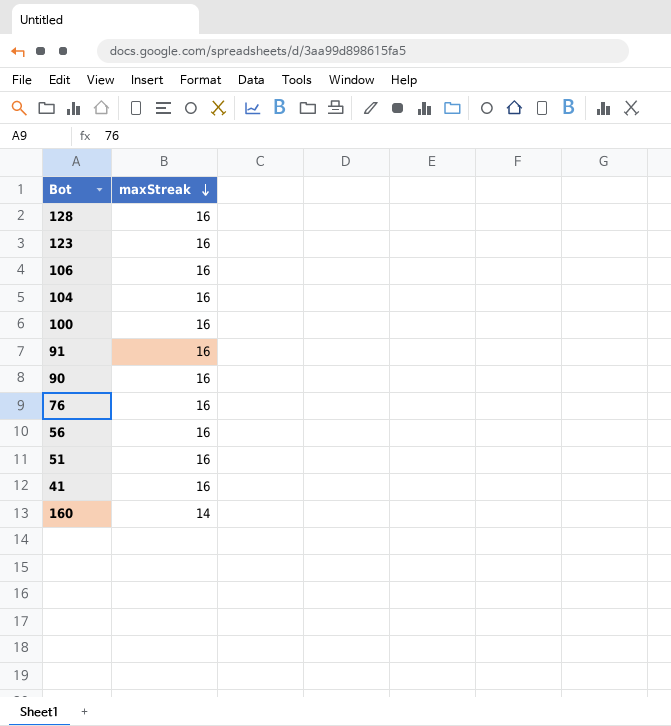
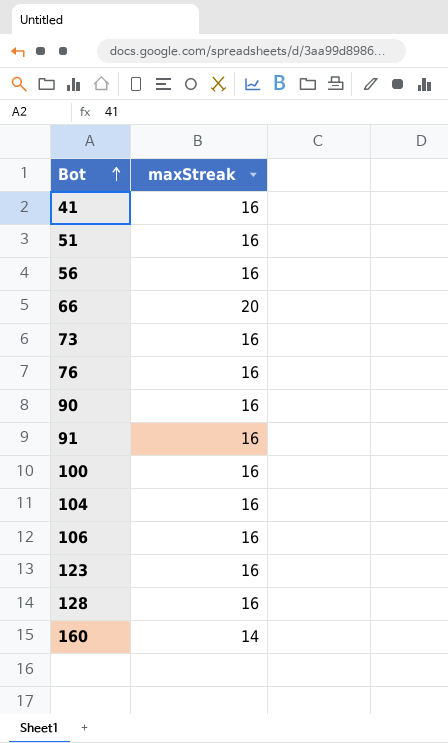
row order: maxStreak descending -> Bot ascending
row 66: none -> 20
row 73: none -> 16

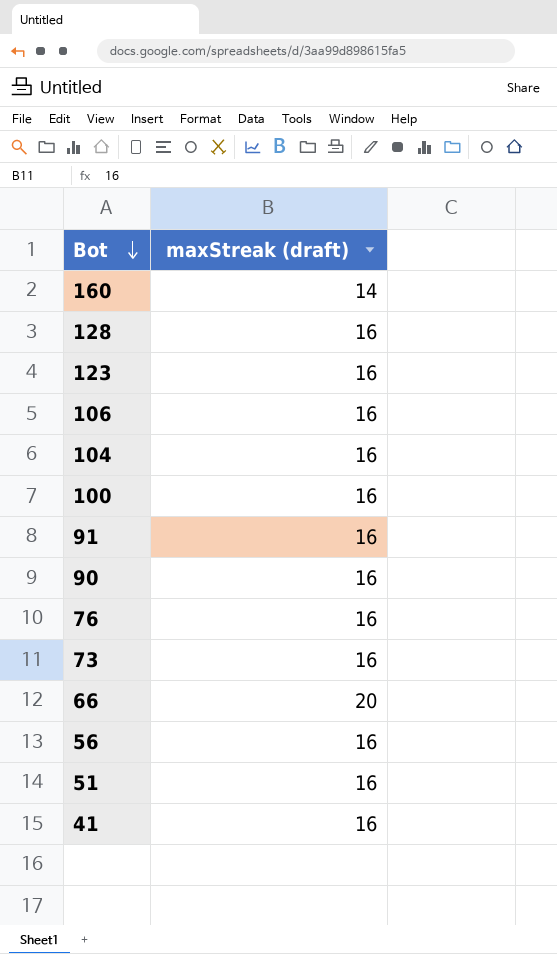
row order: Bot ascending -> Bot descending
column name: maxStreak -> maxStreak (draft)

